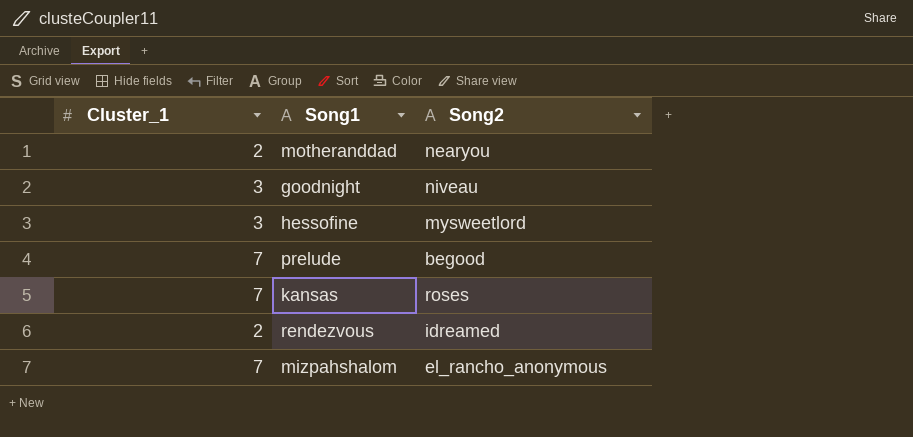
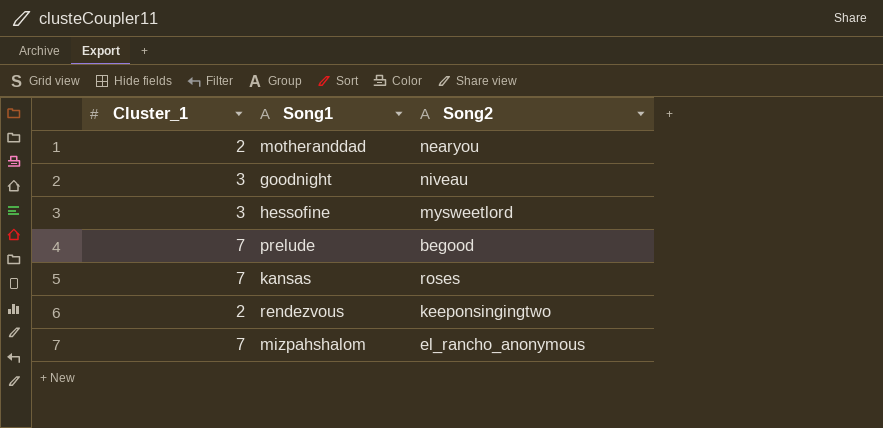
rendezvous | Song2: idreamed -> keeponsingingtwo

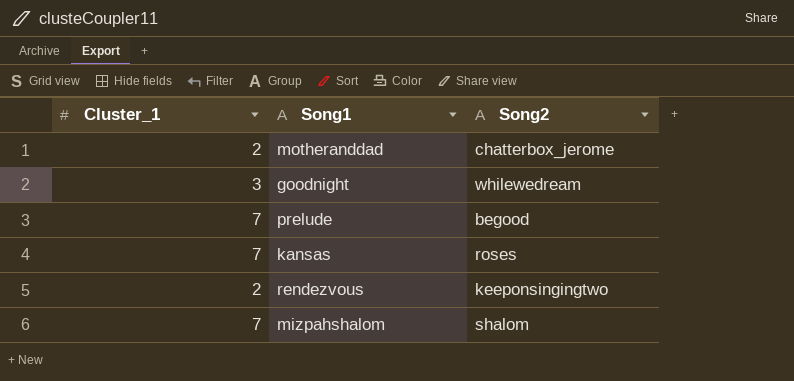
row hessofine: 3 | mysweetlord -> none
motheranddad | Song2: nearyou -> chatterbox_jerome
goodnight | Song2: niveau -> whilewedream
mizpahshalom | Song2: el_rancho_anonymous -> shalom

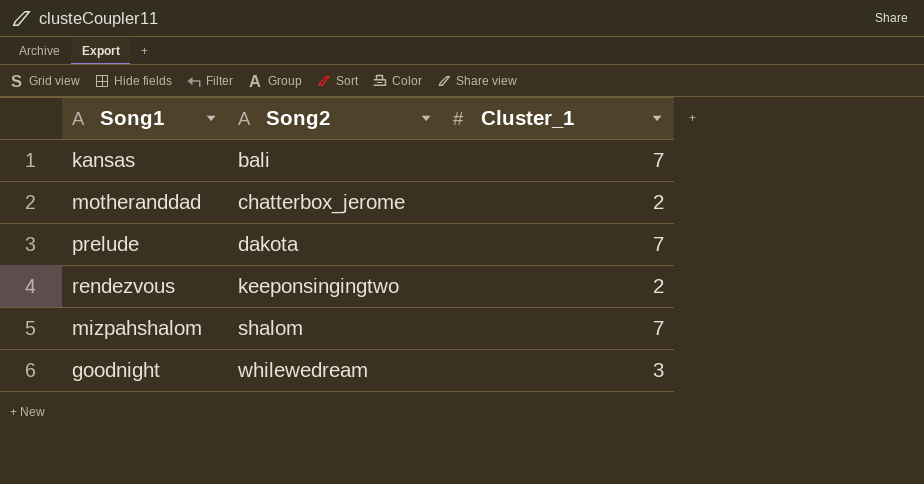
row order: none -> Song2 ascending
column Cluster_1 | position: 1 -> 3
kansas | Song2: roses -> bali
prelude | Song2: begood -> dakota

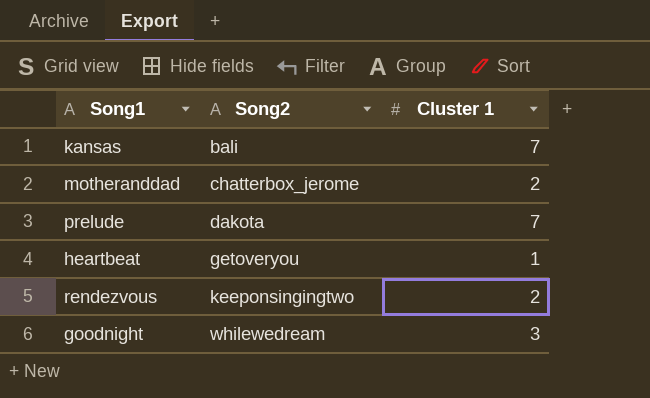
column name: Cluster_1 -> Cluster 1
row mizpahshalom: shalom | 7 -> none
row heartbeat: none -> getoveryou | 1

